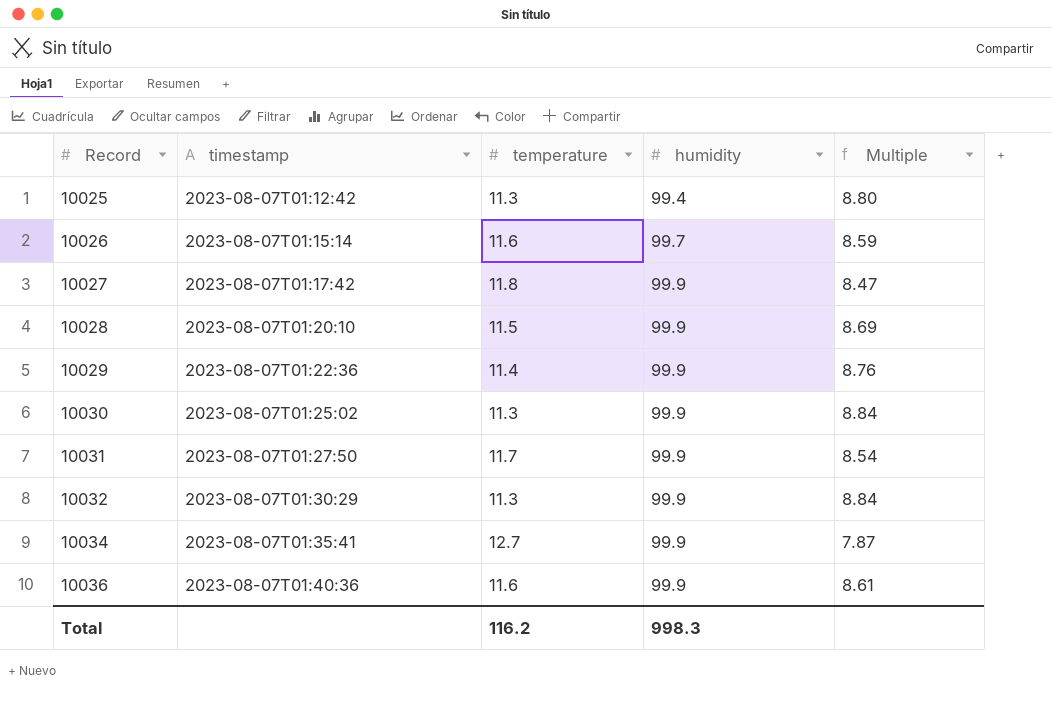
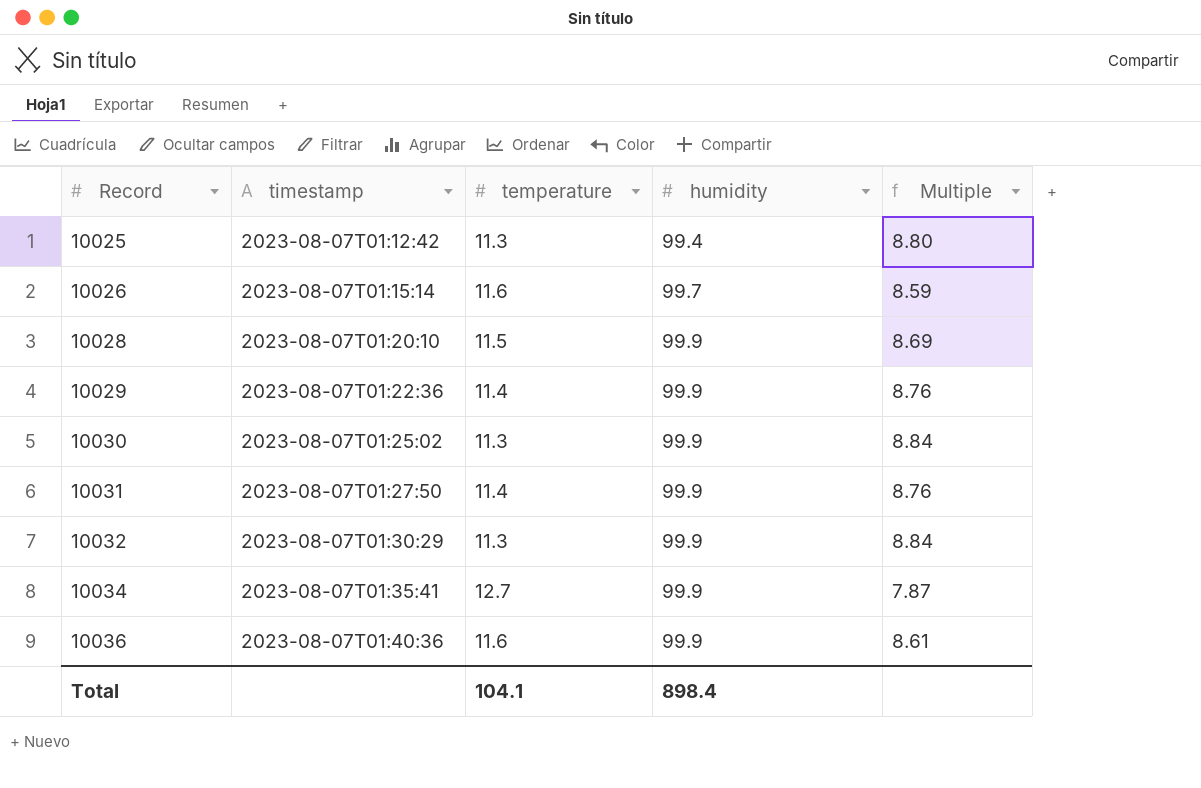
row 10027: 2023-08-07T01:17:42 | 11.8 | 99.9 | 8.47 -> none
10031 | temperature: 11.7 -> 11.4
10031 | Multiple: 8.54 -> 8.76
Total | temperature: 116.2 -> 104.1
Total | humidity: 998.3 -> 898.4

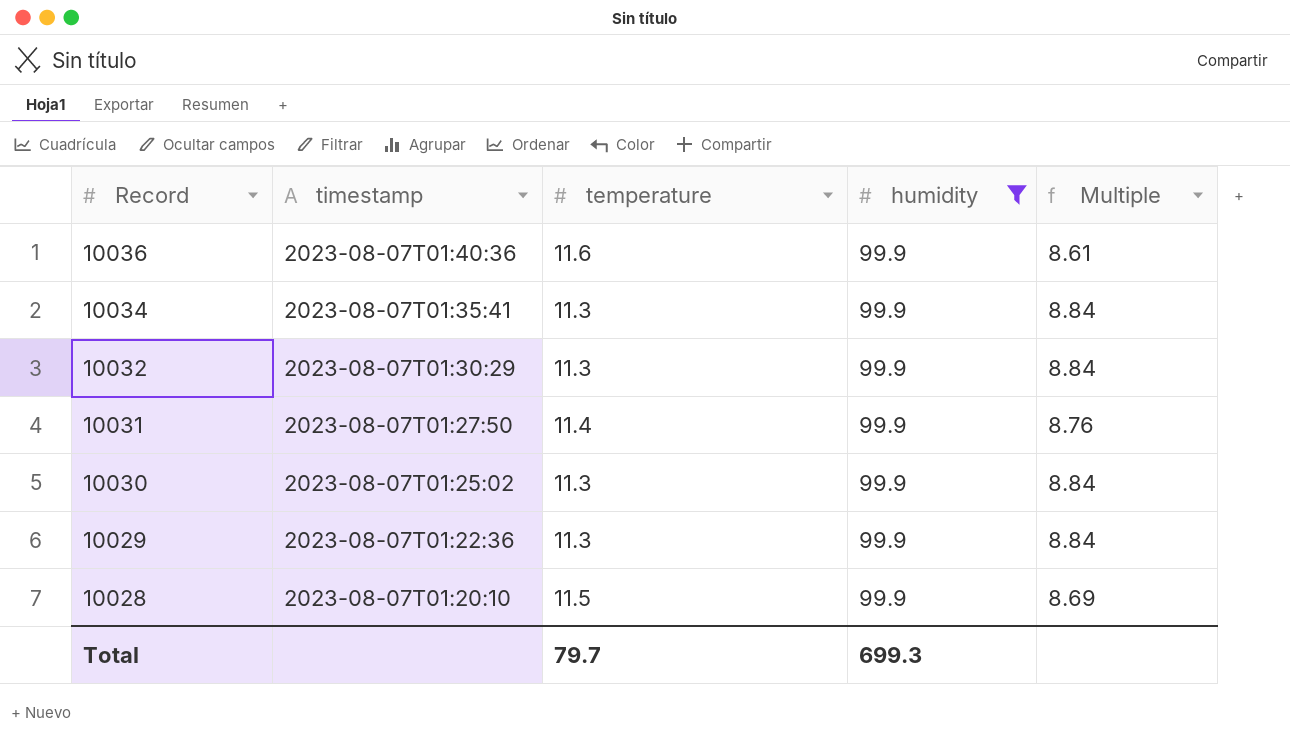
filter: none -> humidity = 99.9
row order: Record ascending -> Record descending
10034 | temperature: 12.7 -> 11.3
10034 | Multiple: 7.87 -> 8.84
10029 | temperature: 11.4 -> 11.3
10029 | Multiple: 8.76 -> 8.84
Total | temperature: 104.1 -> 79.7
Total | humidity: 898.4 -> 699.3

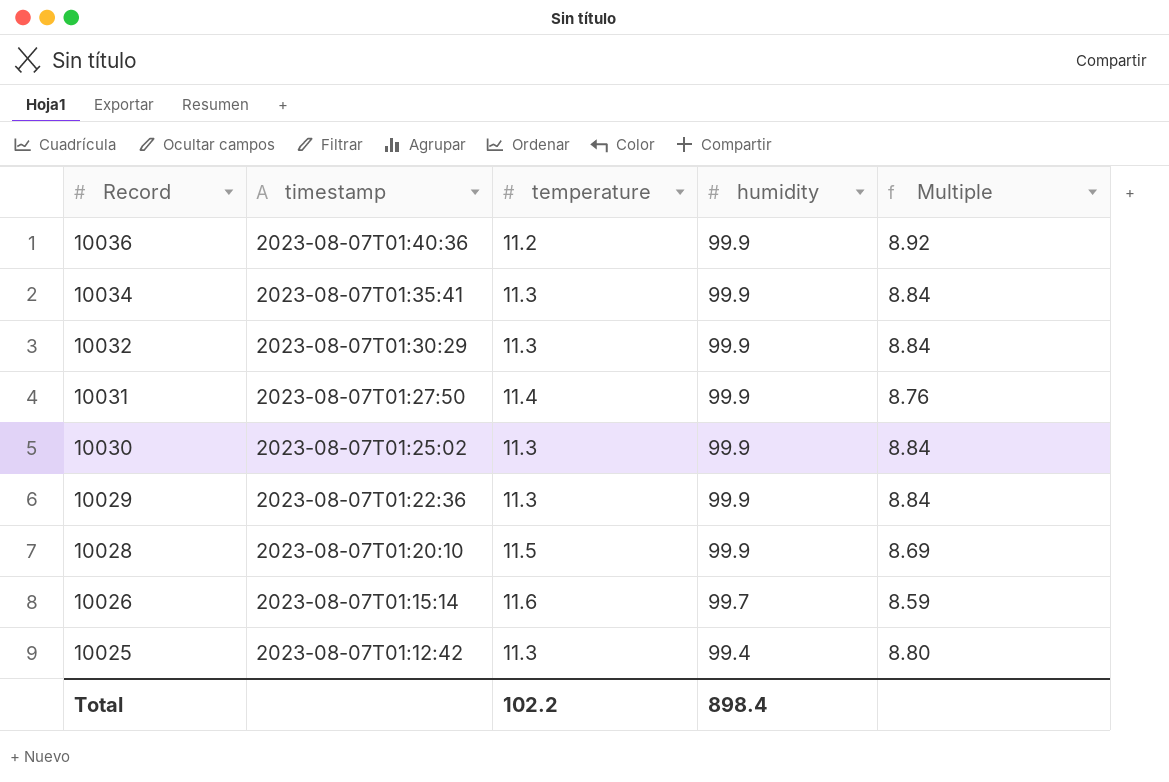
filter: humidity = 99.9 -> none
10036 | temperature: 11.6 -> 11.2
10036 | Multiple: 8.61 -> 8.92
Total | temperature: 79.7 -> 102.2
Total | humidity: 699.3 -> 898.4

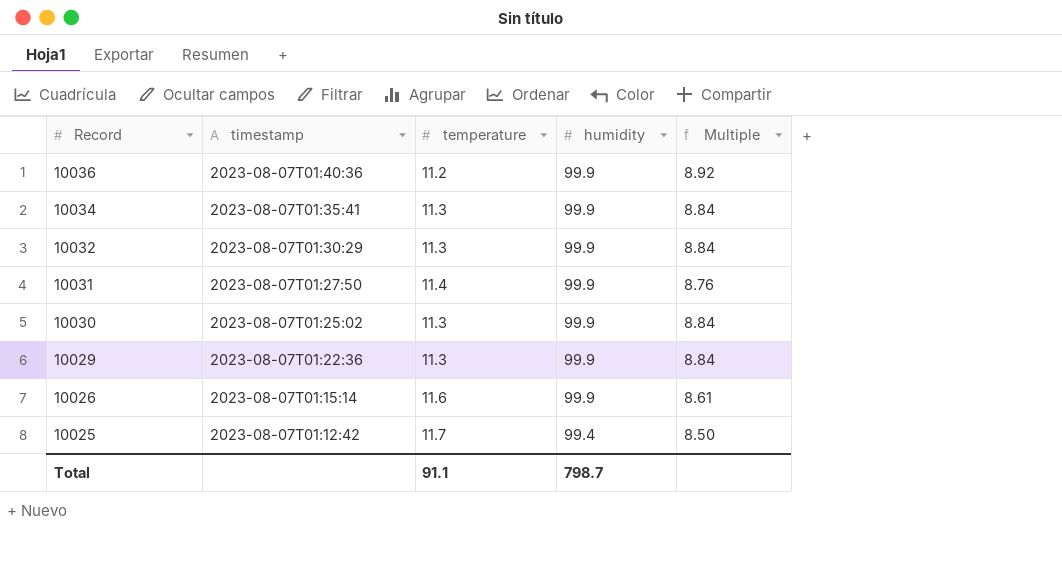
row 10028: 2023-08-07T01:20:10 | 11.5 | 99.9 | 8.69 -> none
10026 | humidity: 99.7 -> 99.9
10026 | Multiple: 8.59 -> 8.61
10025 | temperature: 11.3 -> 11.7
10025 | Multiple: 8.80 -> 8.50
Total | temperature: 102.2 -> 91.1
Total | humidity: 898.4 -> 798.7

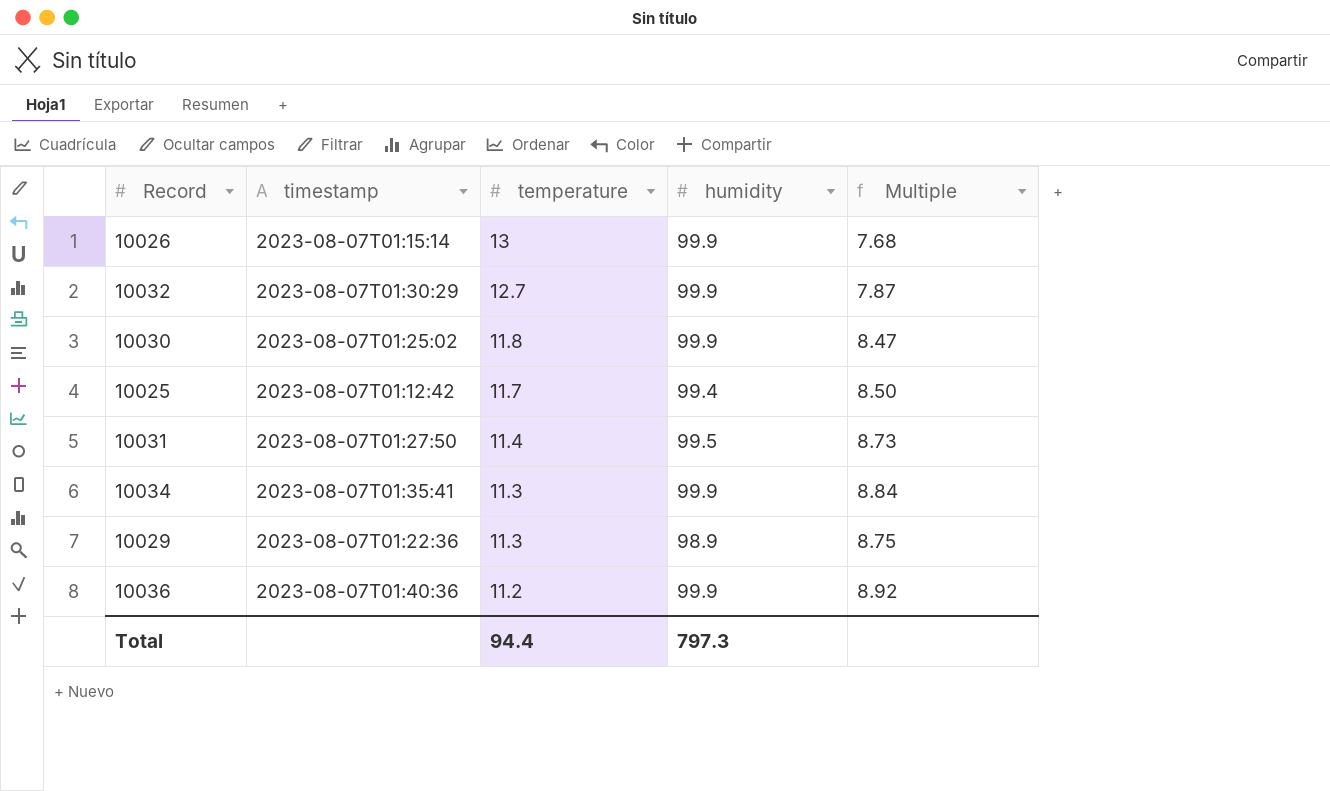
row order: Record descending -> temperature descending
10026 | temperature: 11.6 -> 13
10026 | Multiple: 8.61 -> 7.68
10032 | temperature: 11.3 -> 12.7
10032 | Multiple: 8.84 -> 7.87
10030 | temperature: 11.3 -> 11.8
10030 | Multiple: 8.84 -> 8.47
10031 | humidity: 99.9 -> 99.5
10031 | Multiple: 8.76 -> 8.73
10029 | humidity: 99.9 -> 98.9
10029 | Multiple: 8.84 -> 8.75
Total | temperature: 91.1 -> 94.4
Total | humidity: 798.7 -> 797.3

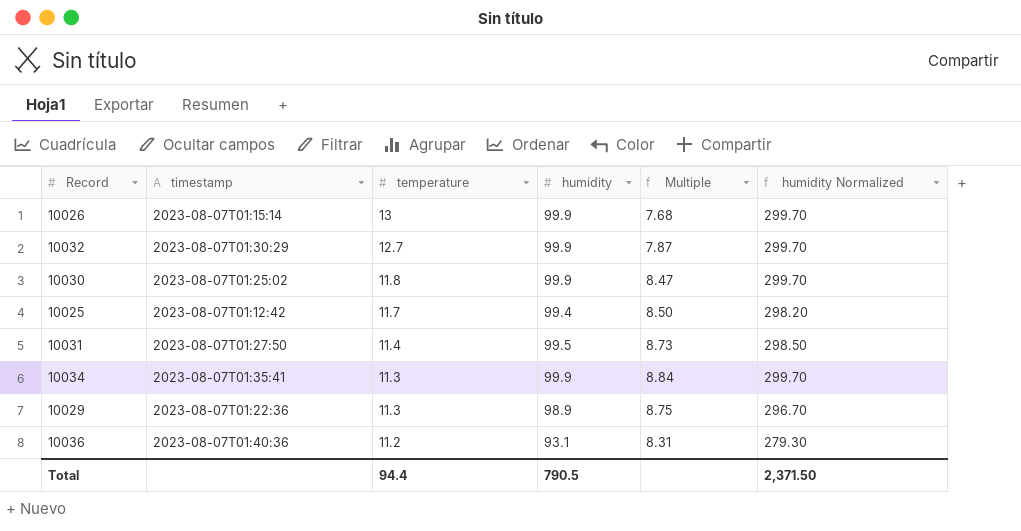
column humidity Normalized | formula: none -> [humidity] * 3
10036 | humidity: 99.9 -> 93.1
10036 | Multiple: 8.92 -> 8.31
Total | humidity: 797.3 -> 790.5

